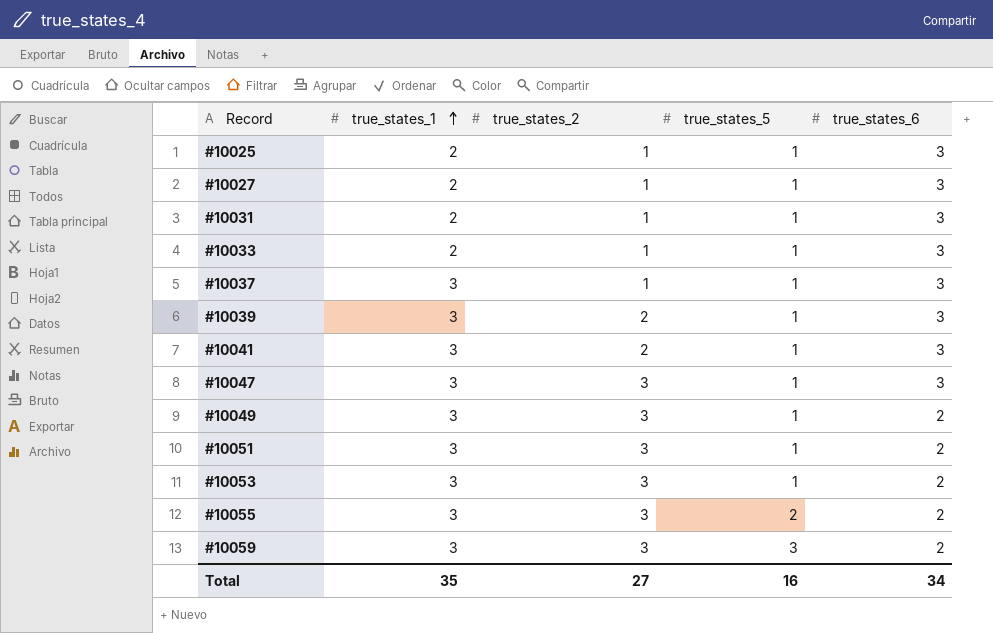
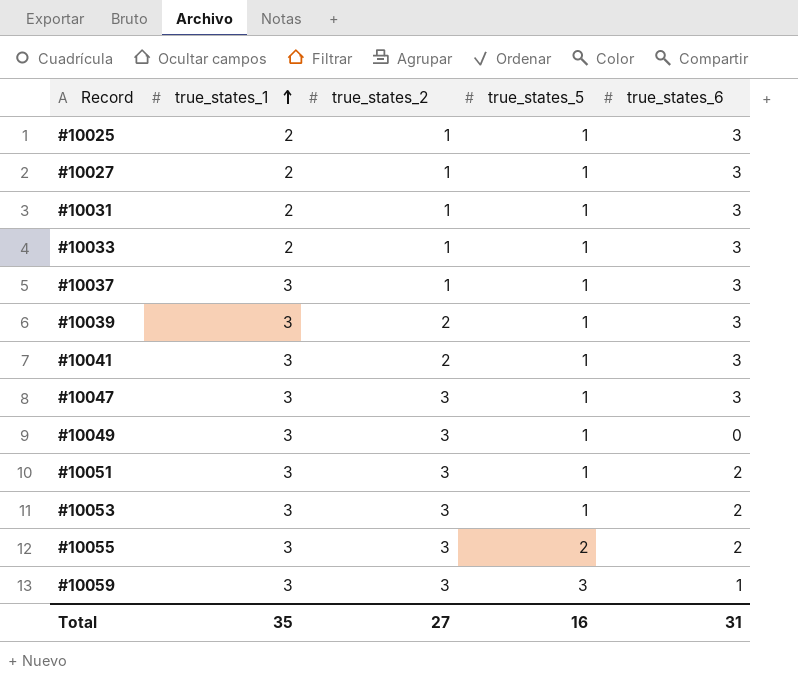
#10049 | true_states_6: 2 -> 0
#10059 | true_states_6: 2 -> 1
Total | true_states_6: 34 -> 31

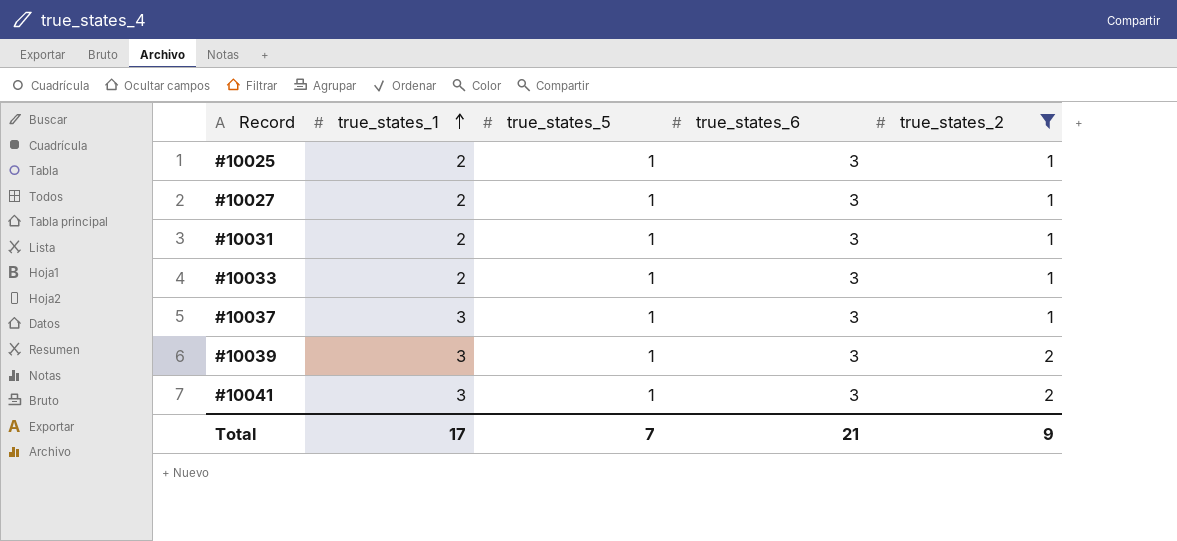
filter: none -> true_states_2 != 3
column true_states_2 | position: 3 -> 5
Total | true_states_1: 35 -> 17
Total | true_states_5: 16 -> 7
Total | true_states_6: 31 -> 21
Total | true_states_2: 27 -> 9

